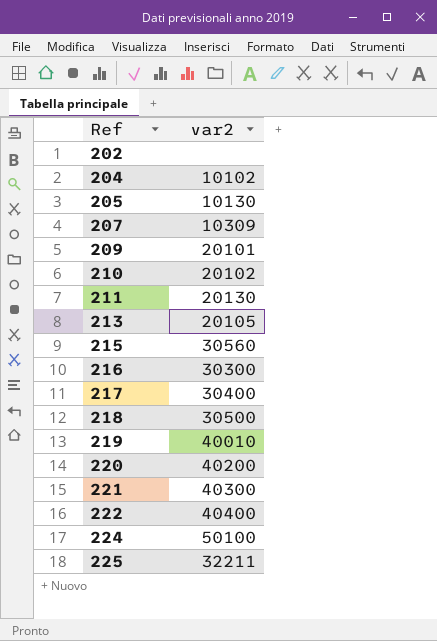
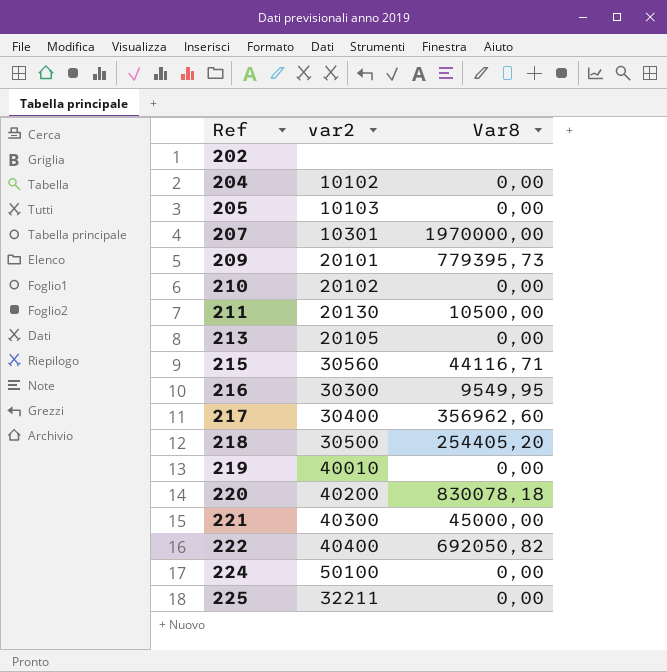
column Var8 | position: none -> 3
205 | var2: 10130 -> 10103
207 | var2: 10309 -> 10301

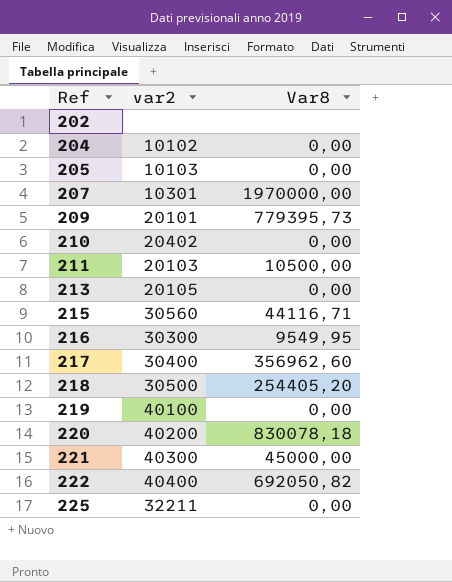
row 224: 50100 | 0,00 -> none
210 | var2: 20102 -> 20402
211 | var2: 20130 -> 20103
219 | var2: 40010 -> 40100

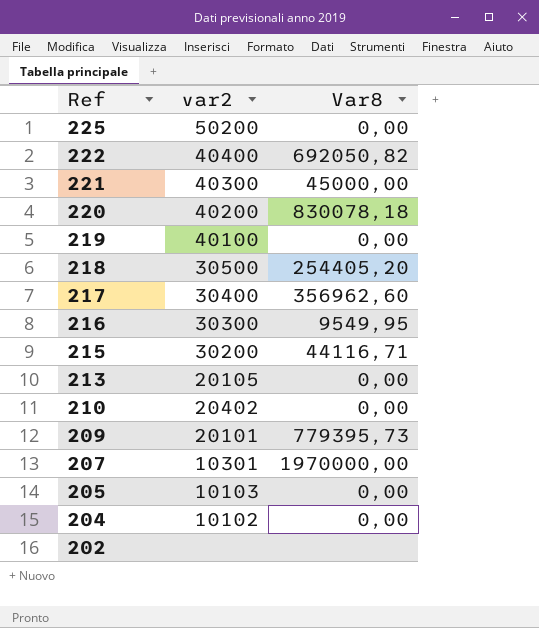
row order: Ref ascending -> Ref descending
row 211: 20103 | 10500,00 -> none
225 | var2: 32211 -> 50200
215 | var2: 30560 -> 30200

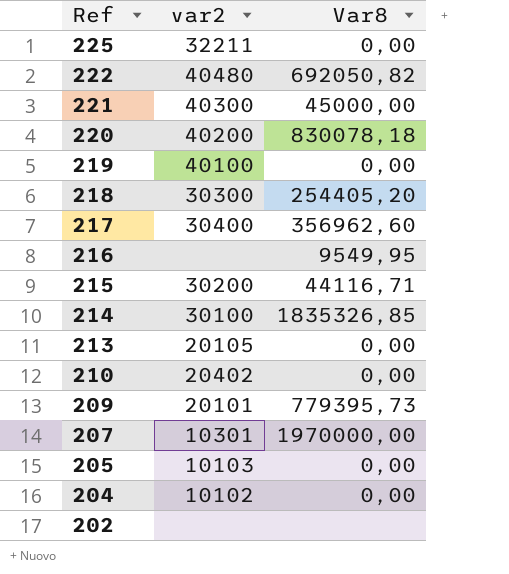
225 | var2: 50200 -> 32211
222 | var2: 40400 -> 40480
218 | var2: 30500 -> 30300
216 | var2: 30300 -> none
row 214: none -> 30100 | 1835326,85

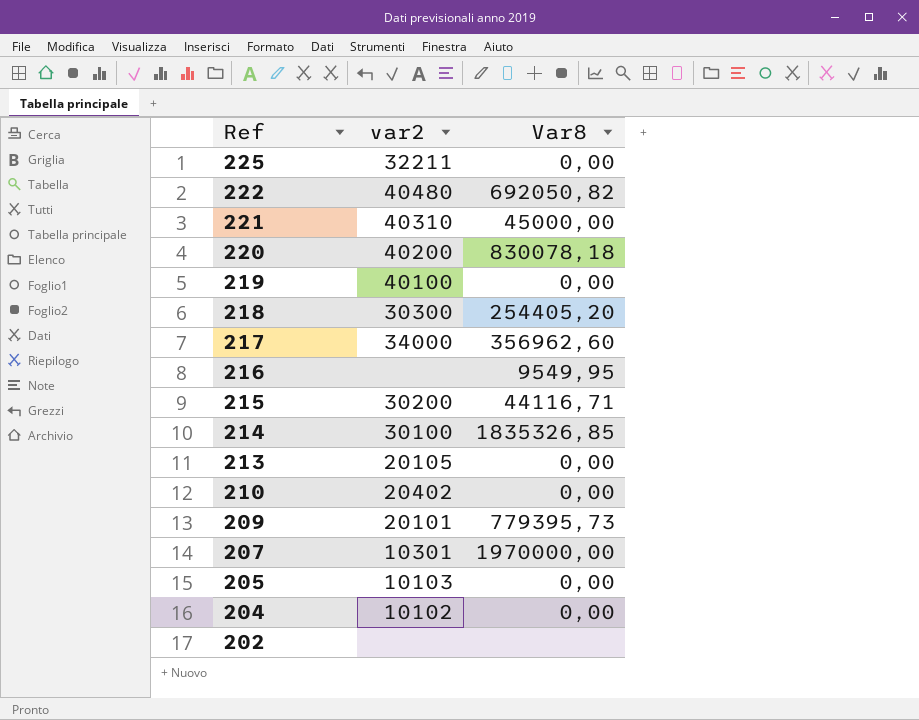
221 | var2: 40300 -> 40310
217 | var2: 30400 -> 34000

